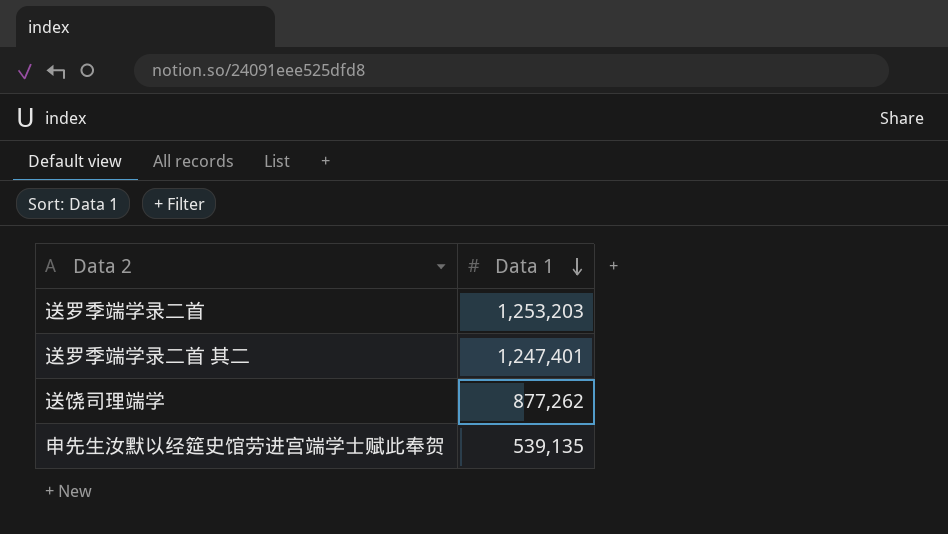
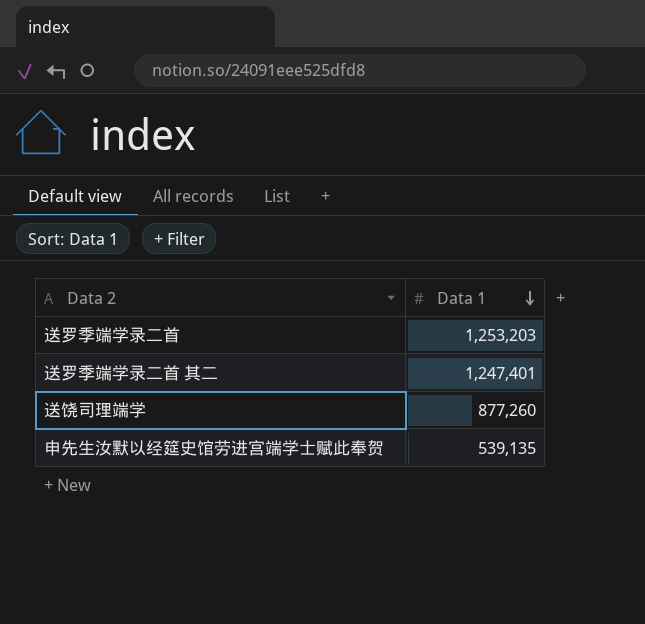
送饶司理端学 | Data 1: 877,262 -> 877,260

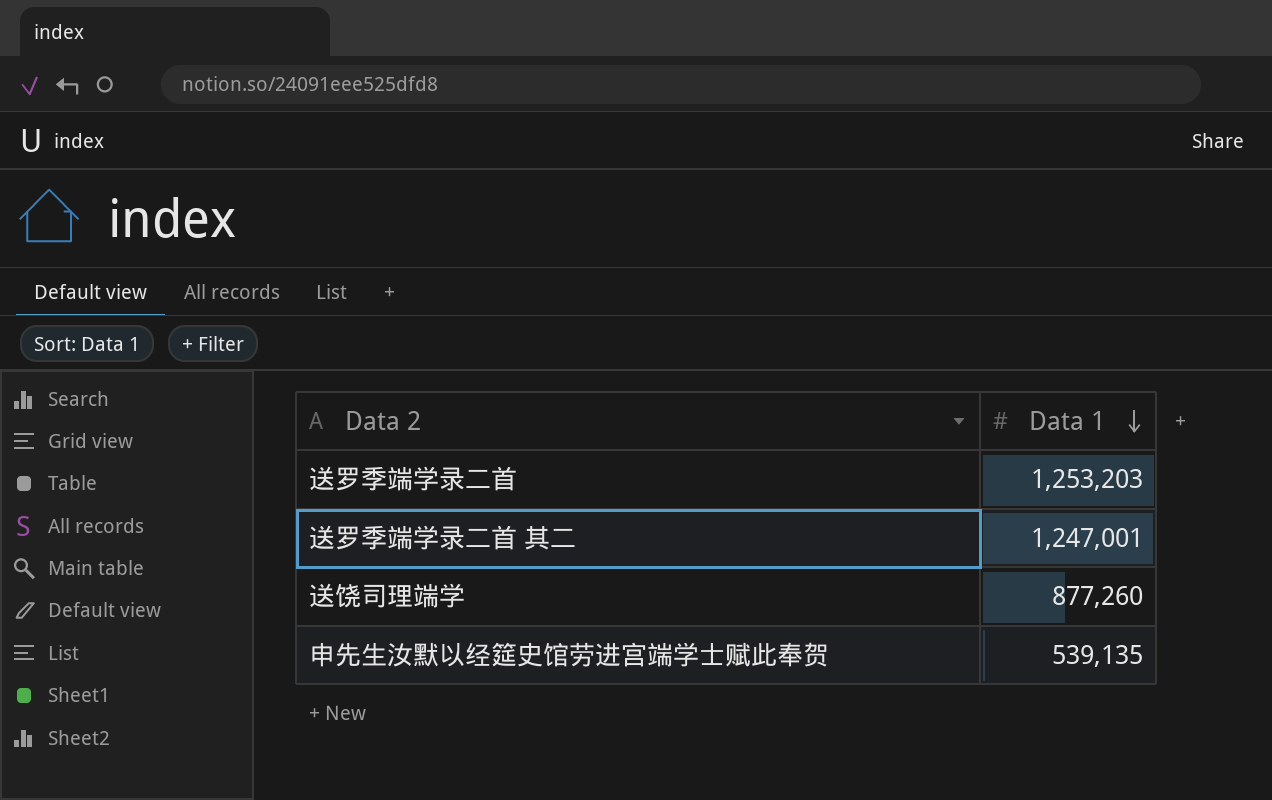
送罗季端学录二首 其二 | Data 1: 1,247,401 -> 1,247,001

